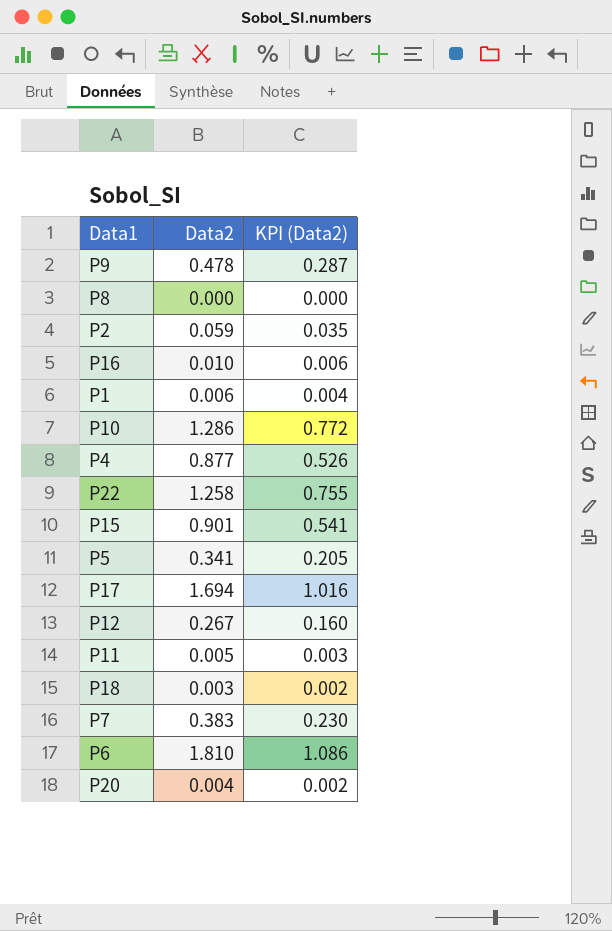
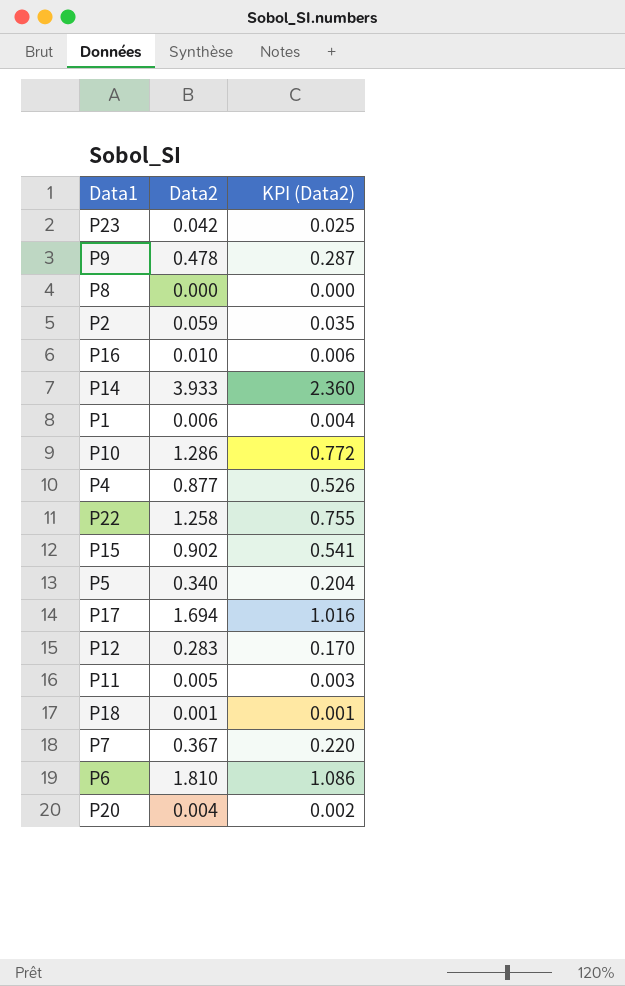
row P23: none -> 0.042 | 0.025
row P14: none -> 3.933 | 2.360
P15 | Data2: 0.901 -> 0.902
P5 | Data2: 0.341 -> 0.340
P5 | KPI (Data2): 0.205 -> 0.204
P12 | Data2: 0.267 -> 0.283
P12 | KPI (Data2): 0.160 -> 0.170
P18 | Data2: 0.003 -> 0.001
P18 | KPI (Data2): 0.002 -> 0.001
P7 | Data2: 0.383 -> 0.367
P7 | KPI (Data2): 0.230 -> 0.220

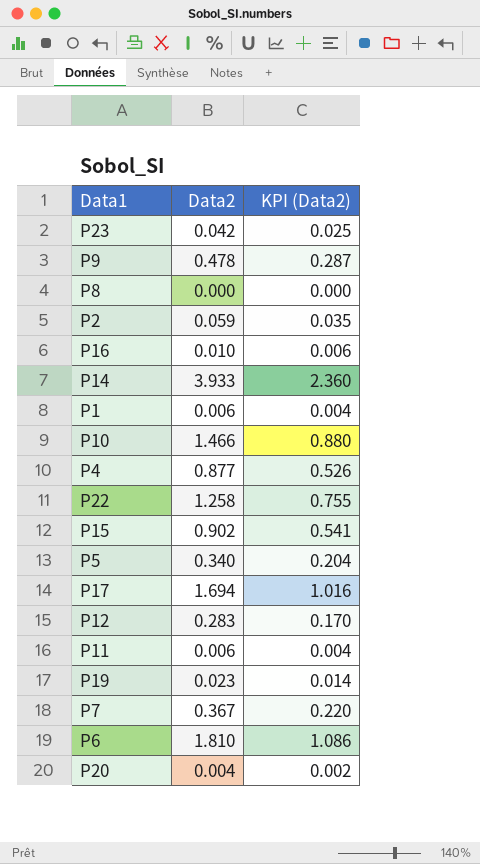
row P18: 0.001 | 0.001 -> none
P10 | Data2: 1.286 -> 1.466
P10 | KPI (Data2): 0.772 -> 0.880
P11 | Data2: 0.005 -> 0.006
P11 | KPI (Data2): 0.003 -> 0.004
row P19: none -> 0.023 | 0.014

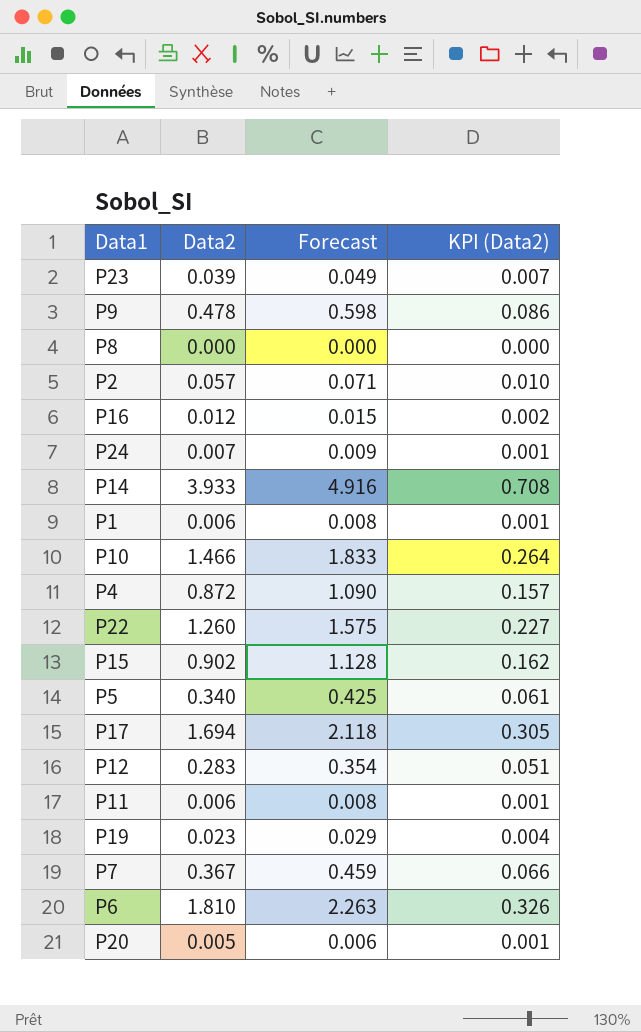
column Forecast | formula: none -> [Data2] * 1.25
column KPI (Data2) | formula: [Data2] * 0.6 -> [Data2] * 0.18
P23 | Data2: 0.042 -> 0.039
P2 | Data2: 0.059 -> 0.057
P16 | Data2: 0.010 -> 0.012
row P24: none -> 0.007 | 0.009 | 0.001
P4 | Data2: 0.877 -> 0.872
P22 | Data2: 1.258 -> 1.260
P20 | Data2: 0.004 -> 0.005

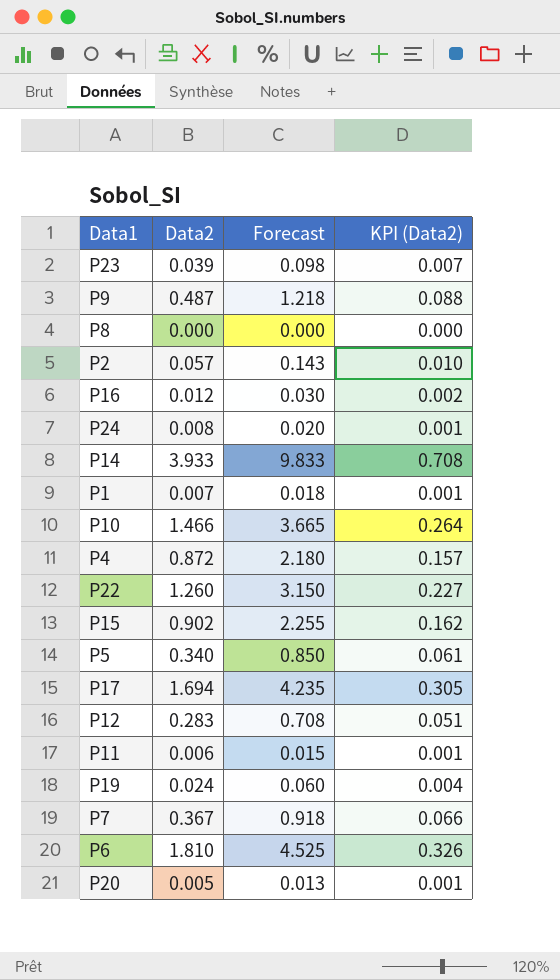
column Forecast | formula: [Data2] * 1.25 -> [Data2] * 2.5
P9 | Data2: 0.478 -> 0.487
P9 | KPI (Data2): 0.086 -> 0.088
P24 | Data2: 0.007 -> 0.008
P1 | Data2: 0.006 -> 0.007
P19 | Data2: 0.023 -> 0.024

